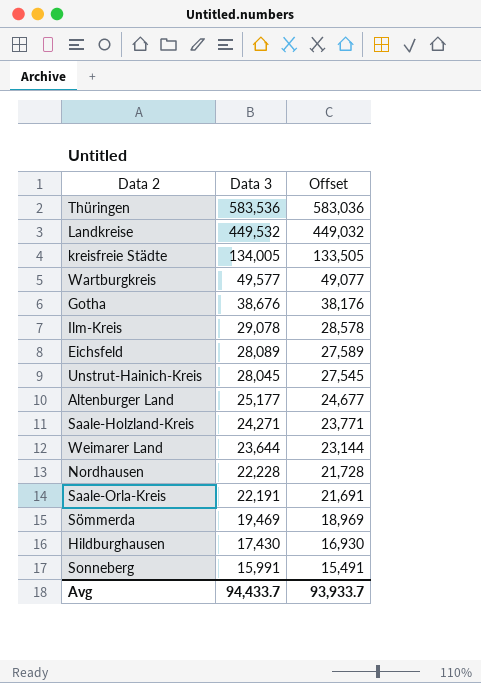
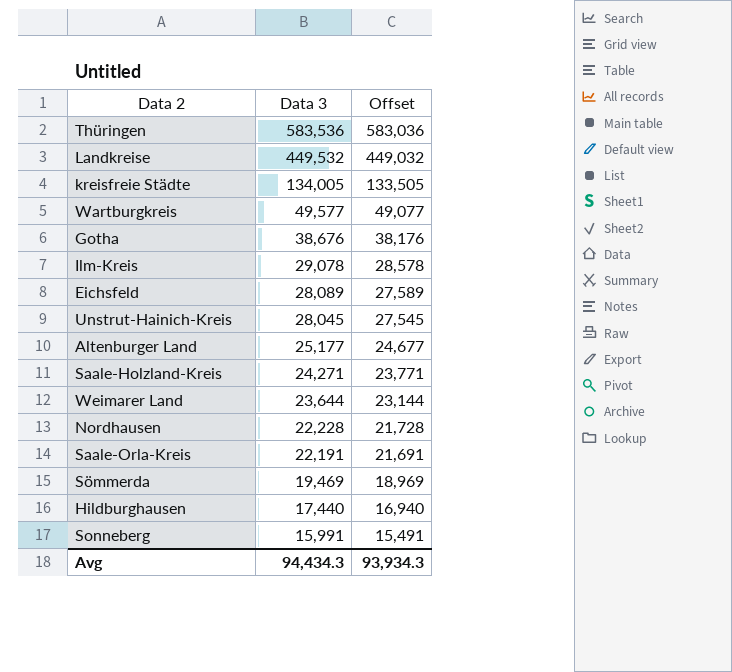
Hildburghausen | Data 3: 17,430 -> 17,440
Hildburghausen | Offset: 16,930 -> 16,940
Avg | Data 3: 94,433.7 -> 94,434.3
Avg | Offset: 93,933.7 -> 93,934.3

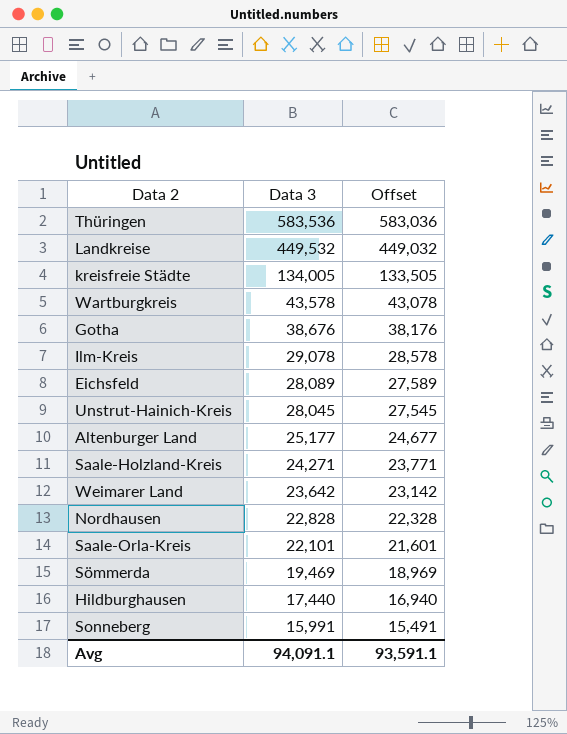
Wartburgkreis | Data 3: 49,577 -> 43,578
Wartburgkreis | Offset: 49,077 -> 43,078
Weimarer Land | Data 3: 23,644 -> 23,642
Weimarer Land | Offset: 23,144 -> 23,142
Nordhausen | Data 3: 22,228 -> 22,828
Nordhausen | Offset: 21,728 -> 22,328
Saale-Orla-Kreis | Data 3: 22,191 -> 22,101
Saale-Orla-Kreis | Offset: 21,691 -> 21,601
Avg | Data 3: 94,434.3 -> 94,091.1
Avg | Offset: 93,934.3 -> 93,591.1

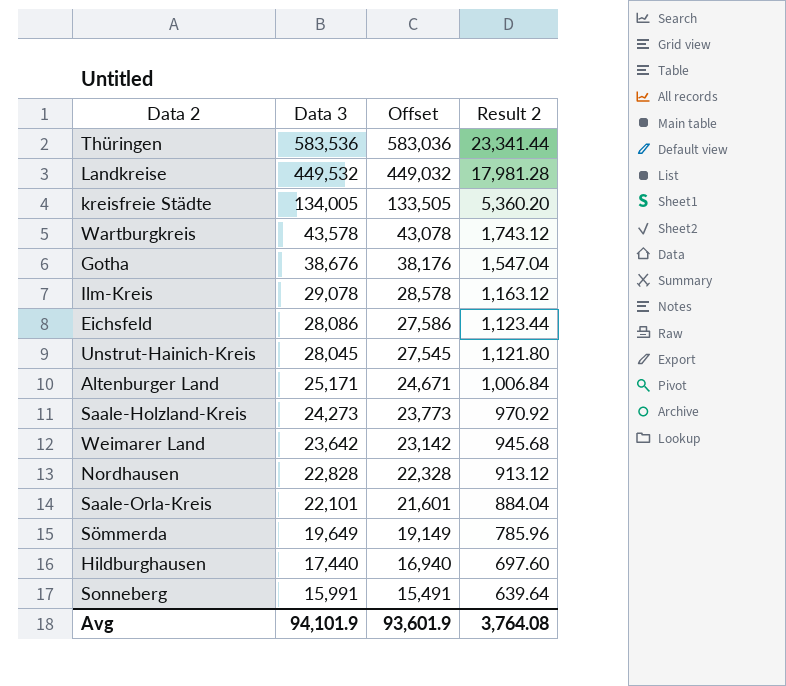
column Result 2 | formula: none -> [Data 3] * 0.04
Eichsfeld | Data 3: 28,089 -> 28,086
Eichsfeld | Offset: 27,589 -> 27,586
Altenburger Land | Data 3: 25,177 -> 25,171
Altenburger Land | Offset: 24,677 -> 24,671
Saale-Holzland-Kreis | Data 3: 24,271 -> 24,273
Saale-Holzland-Kreis | Offset: 23,771 -> 23,773
Sömmerda | Data 3: 19,469 -> 19,649
Sömmerda | Offset: 18,969 -> 19,149
Avg | Data 3: 94,091.1 -> 94,101.9
Avg | Offset: 93,591.1 -> 93,601.9

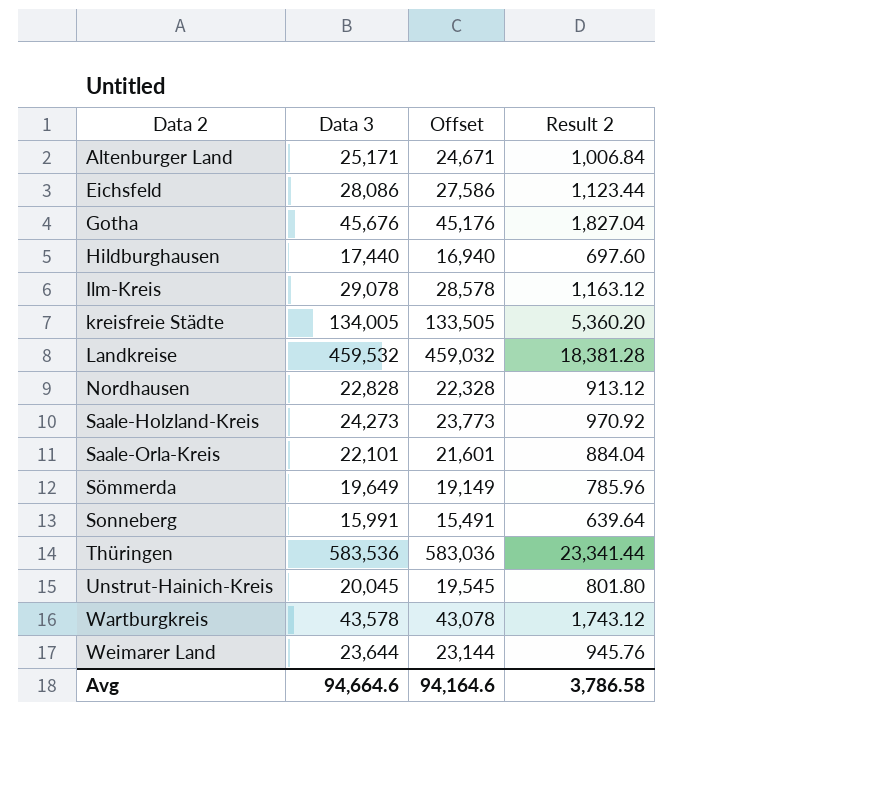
row order: Data 3 descending -> Data 2 ascending
Gotha | Data 3: 38,676 -> 45,676
Gotha | Offset: 38,176 -> 45,176
Gotha | Result 2: 1,547.04 -> 1,827.04
Landkreise | Data 3: 449,532 -> 459,532
Landkreise | Offset: 449,032 -> 459,032
Landkreise | Result 2: 17,981.28 -> 18,381.28
Unstrut-Hainich-Kreis | Data 3: 28,045 -> 20,045
Unstrut-Hainich-Kreis | Offset: 27,545 -> 19,545
Unstrut-Hainich-Kreis | Result 2: 1,121.80 -> 801.80
Weimarer Land | Data 3: 23,642 -> 23,644
Weimarer Land | Offset: 23,142 -> 23,144
Weimarer Land | Result 2: 945.68 -> 945.76
Avg | Data 3: 94,101.9 -> 94,664.6
Avg | Offset: 93,601.9 -> 94,164.6
Avg | Result 2: 3,764.08 -> 3,786.58

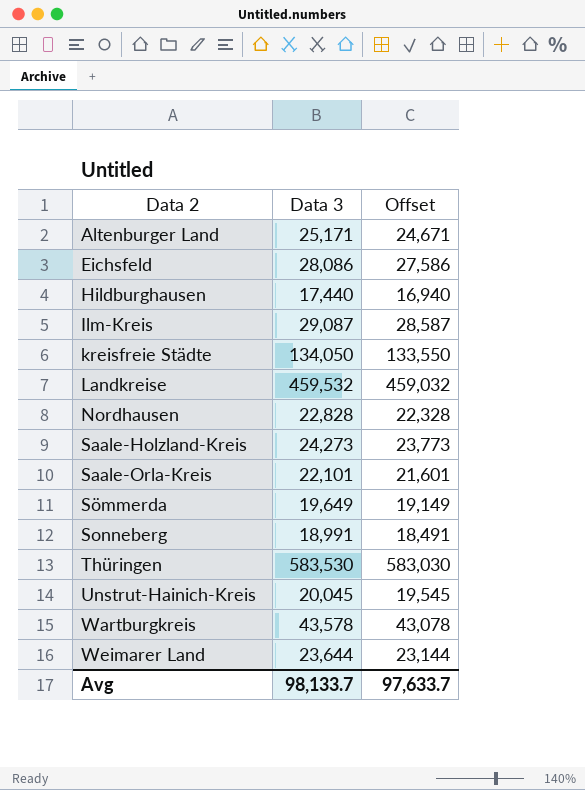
column Result 2 | formula: [Data 3] * 0.04 -> none
row Gotha: 45,676 | 45,176 | 1,827.04 -> none
Ilm-Kreis | Data 3: 29,078 -> 29,087
Ilm-Kreis | Offset: 28,578 -> 28,587
kreisfreie Städte | Data 3: 134,005 -> 134,050
kreisfreie Städte | Offset: 133,505 -> 133,550
Sonneberg | Data 3: 15,991 -> 18,991
Sonneberg | Offset: 15,491 -> 18,491
Thüringen | Data 3: 583,536 -> 583,530
Thüringen | Offset: 583,036 -> 583,030
Avg | Data 3: 94,664.6 -> 98,133.7
Avg | Offset: 94,164.6 -> 97,633.7

